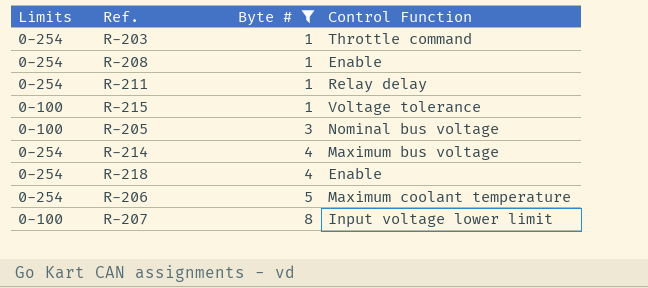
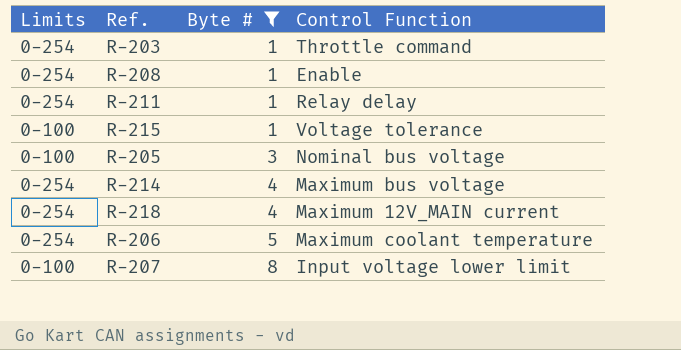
R-218 | Control Function: Enable -> Maximum 12V_MAIN current

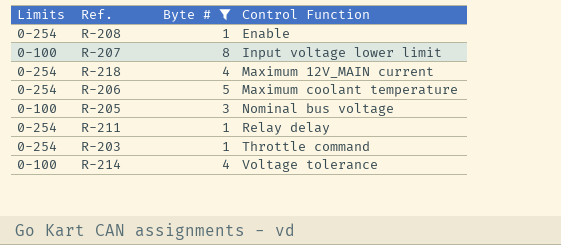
row order: Byte # ascending -> Control Function ascending
row R-215: 0-100 | 1 | Voltage tolerance -> none
R-214 | Limits: 0-254 -> 0-100
R-214 | Control Function: Maximum bus voltage -> Voltage tolerance

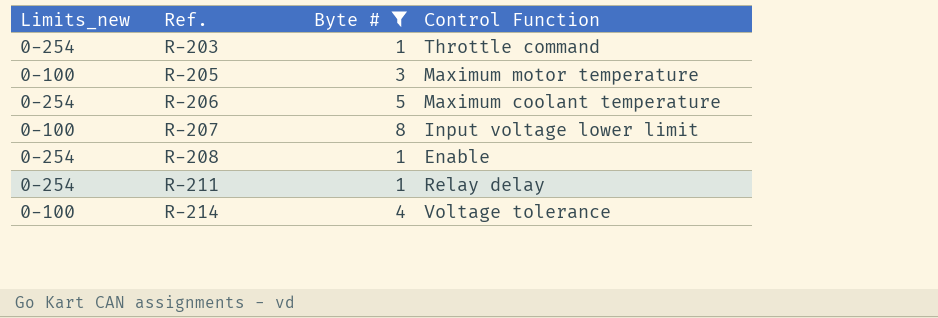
row order: Control Function ascending -> Ref. ascending
column name: Limits -> Limits_new
row R-218: 0-254 | 4 | Maximum 12V_MAIN current -> none
R-205 | Control Function: Nominal bus voltage -> Maximum motor temperature

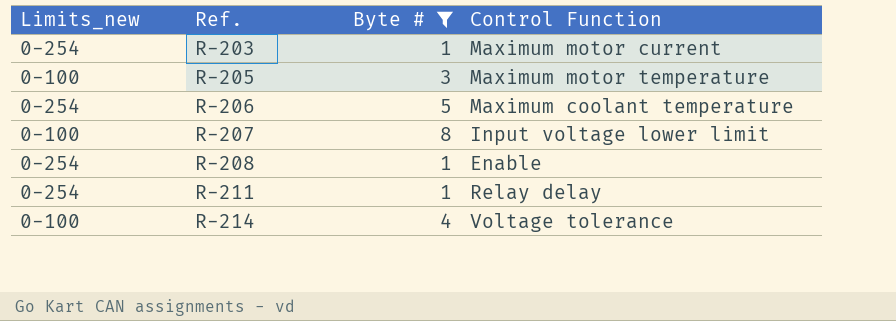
R-203 | Control Function: Throttle command -> Maximum motor current

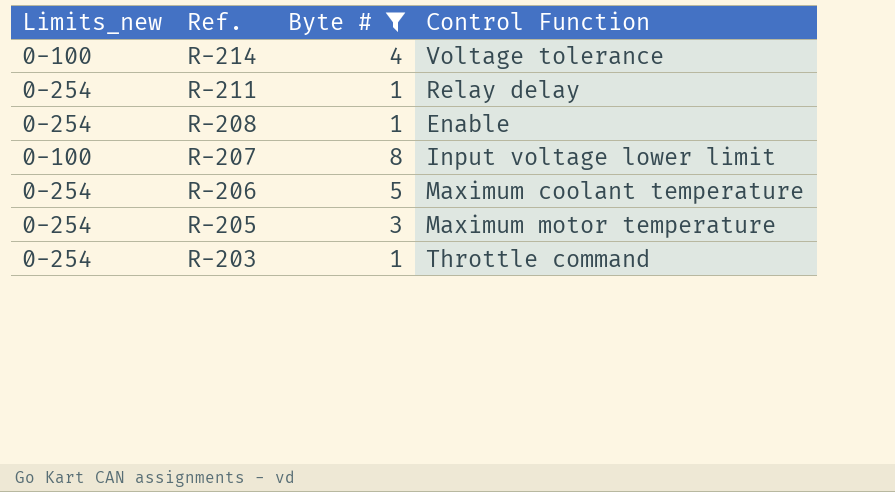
row order: Ref. ascending -> Ref. descending
R-205 | Limits_new: 0-100 -> 0-254
R-203 | Control Function: Maximum motor current -> Throttle command

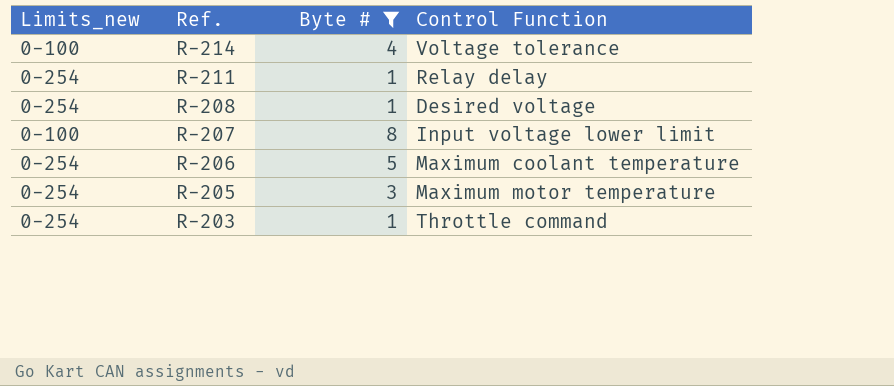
R-208 | Control Function: Enable -> Desired voltage

